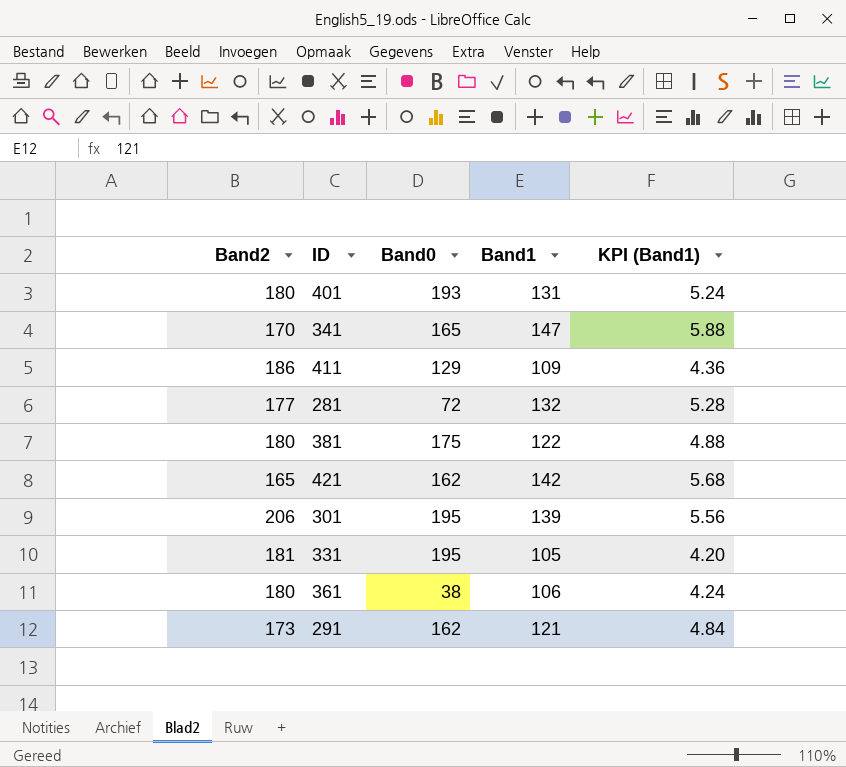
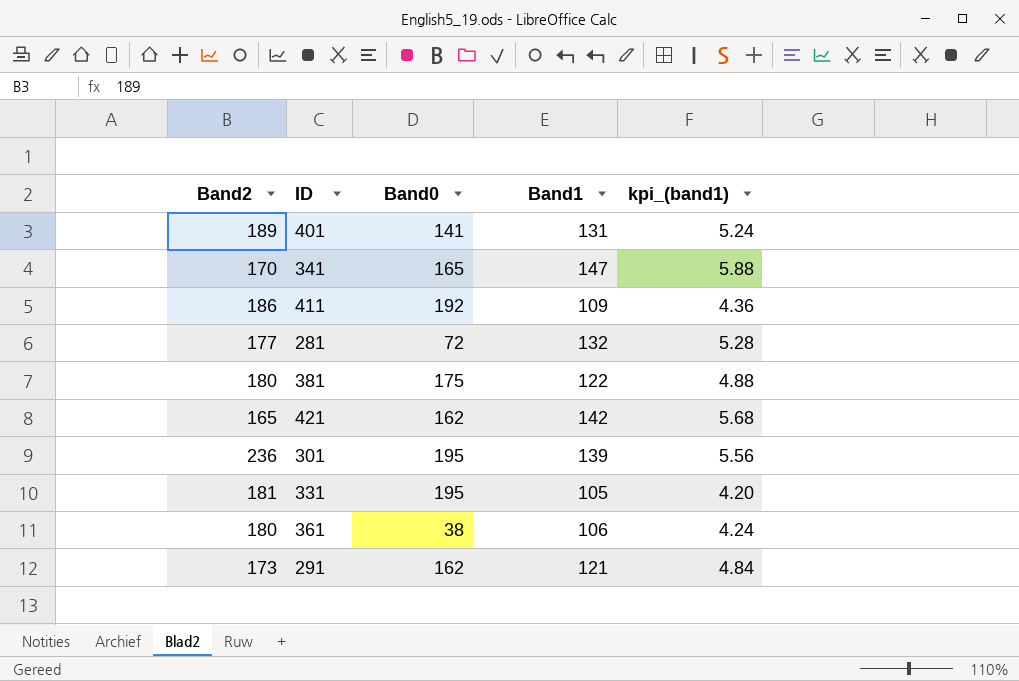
column name: KPI (Band1) -> kpi_(band1)
401 | Band2: 180 -> 189
401 | Band0: 193 -> 141
411 | Band0: 129 -> 192
301 | Band2: 206 -> 236

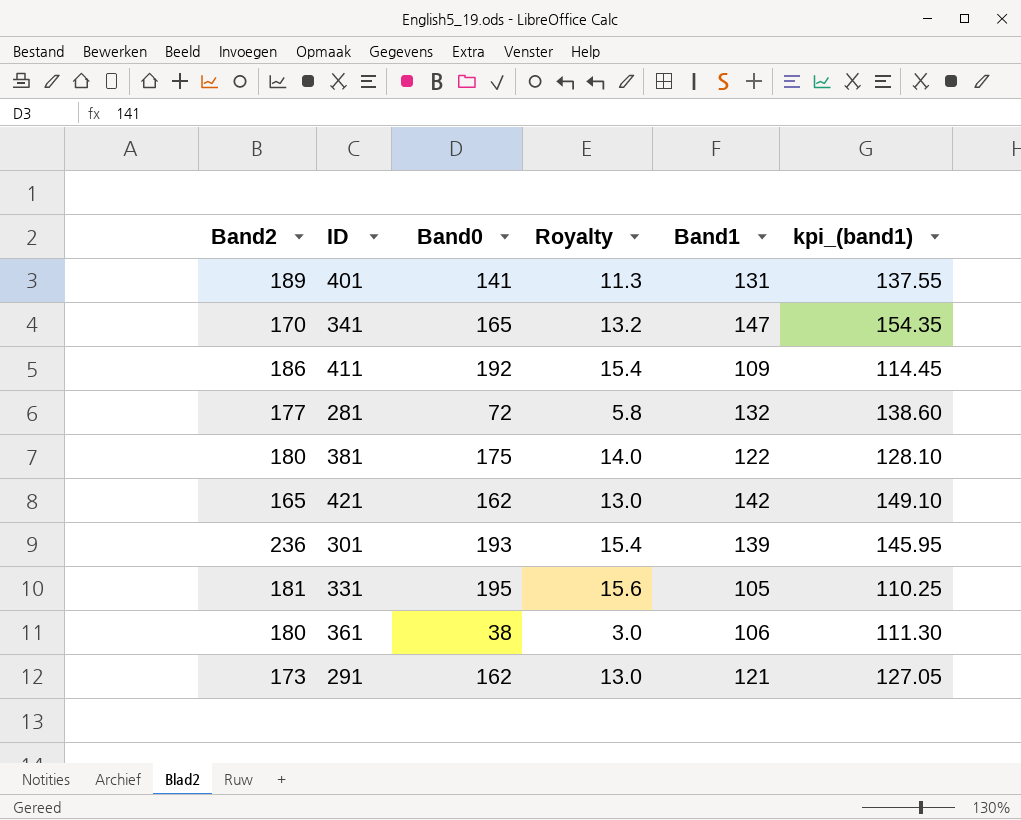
column Royalty | formula: none -> [Band0] * 0.08
column kpi_(band1) | formula: [Band1] * 0.04 -> [Band1] * 1.05
301 | Band0: 195 -> 193

